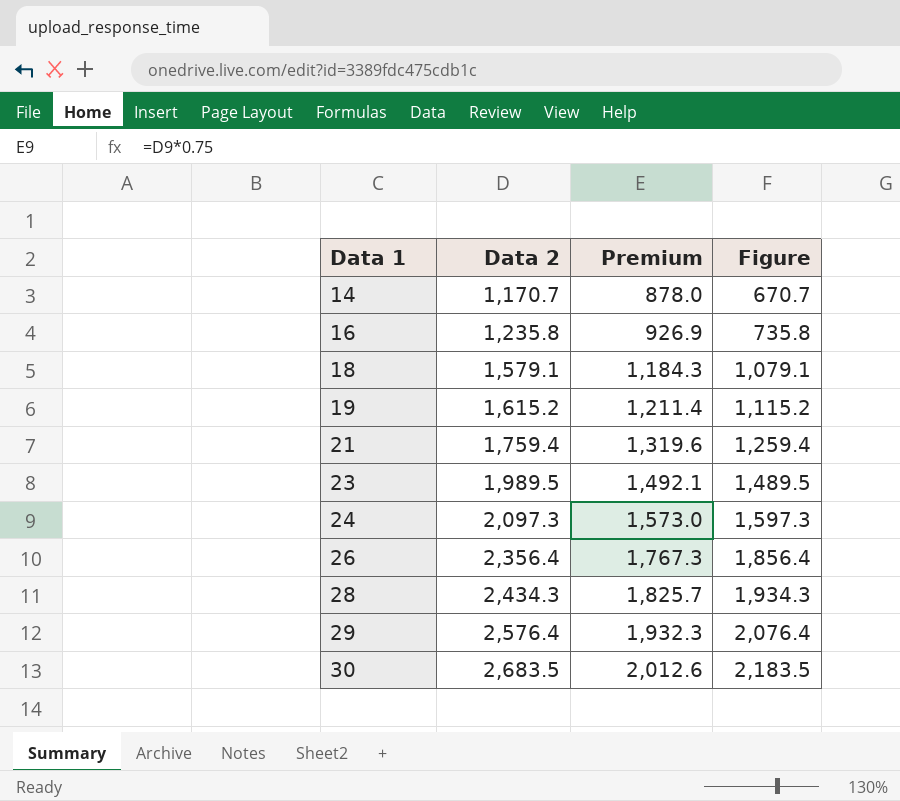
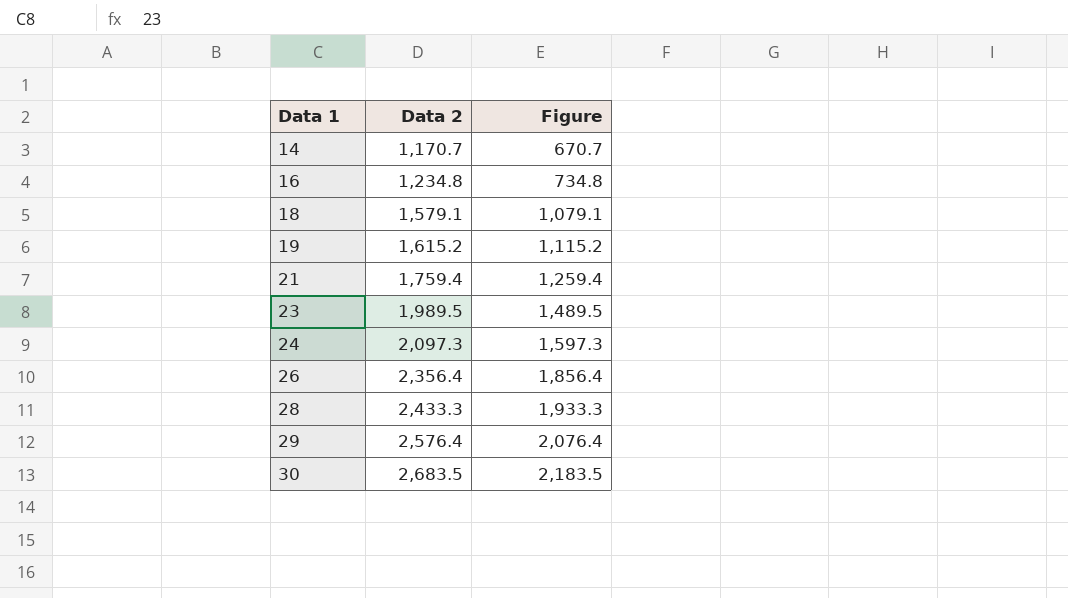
column Premium | formula: [Data 2] * 0.75 -> none
16 | Data 2: 1,235.8 -> 1,234.8
16 | Figure: 735.8 -> 734.8
28 | Data 2: 2,434.3 -> 2,433.3
28 | Figure: 1,934.3 -> 1,933.3

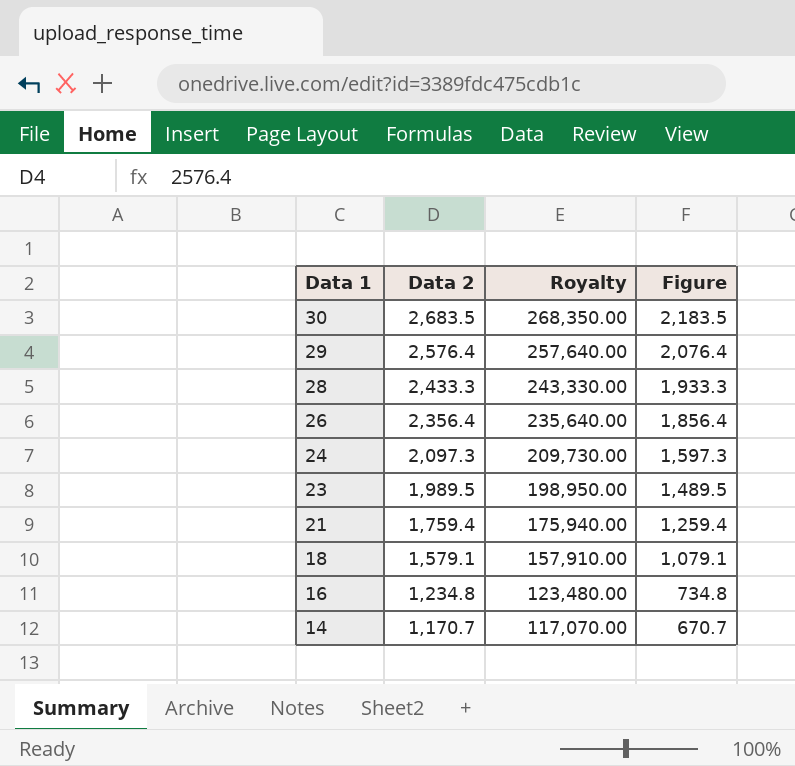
row order: Data 1 ascending -> Data 1 descending
column Royalty | formula: none -> [Data 2] * 100
row 19: 1,615.2 | 1,115.2 -> none

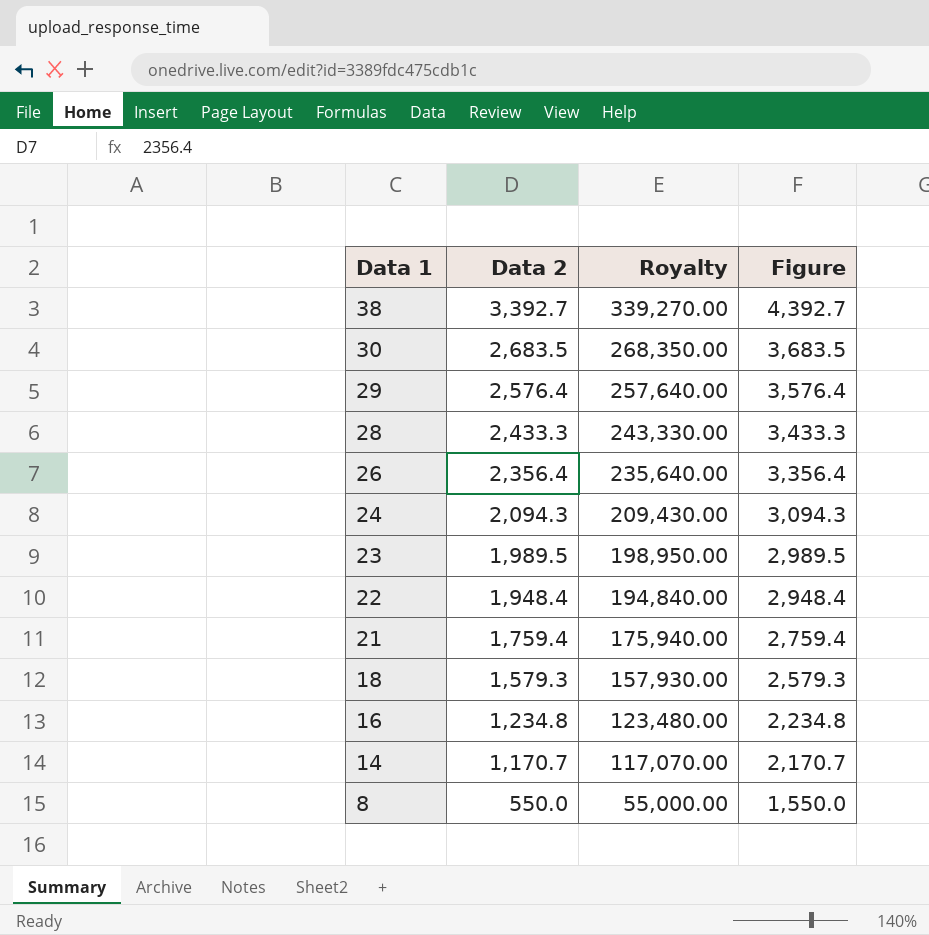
column Figure | formula: [Data 2] - 500 -> [Data 2] + 1000
row 38: none -> 3,392.7 | 339,270.00 | 4,392.7
24 | Data 2: 2,097.3 -> 2,094.3
24 | Royalty: 209,730.00 -> 209,430.00
row 22: none -> 1,948.4 | 194,840.00 | 2,948.4
18 | Data 2: 1,579.1 -> 1,579.3
18 | Royalty: 157,910.00 -> 157,930.00
row 8: none -> 550.0 | 55,000.00 | 1,550.0

